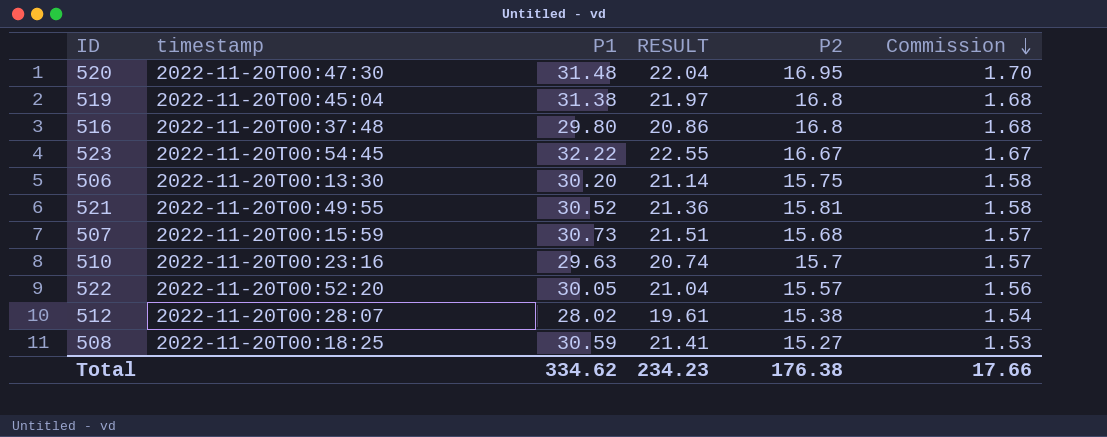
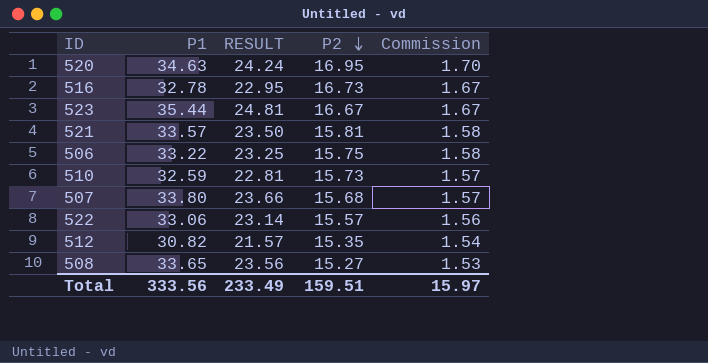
row order: Commission descending -> P2 descending
column timestamp | position: 2 -> none
row 519: 2022-11-20T00:45:04 | 31.38 | 21.97 | 16.8 | 1.68 -> none
520 | P1: 31.48 -> 34.63
520 | RESULT: 22.04 -> 24.24
516 | P1: 29.80 -> 32.78
516 | RESULT: 20.86 -> 22.95
516 | P2: 16.8 -> 16.73
516 | Commission: 1.68 -> 1.67
523 | P1: 32.22 -> 35.44
523 | RESULT: 22.55 -> 24.81
521 | P1: 30.52 -> 33.57
521 | RESULT: 21.36 -> 23.50
506 | P1: 30.20 -> 33.22
506 | RESULT: 21.14 -> 23.25
510 | P1: 29.63 -> 32.59
510 | RESULT: 20.74 -> 22.81
510 | P2: 15.7 -> 15.73
507 | P1: 30.73 -> 33.80
507 | RESULT: 21.51 -> 23.66
522 | P1: 30.05 -> 33.06
522 | RESULT: 21.04 -> 23.14
512 | P1: 28.02 -> 30.82
512 | RESULT: 19.61 -> 21.57
512 | P2: 15.38 -> 15.35
508 | P1: 30.59 -> 33.65
508 | RESULT: 21.41 -> 23.56
Total | P1: 334.62 -> 333.56
Total | RESULT: 234.23 -> 233.49
Total | P2: 176.38 -> 159.51
Total | Commission: 17.66 -> 15.97

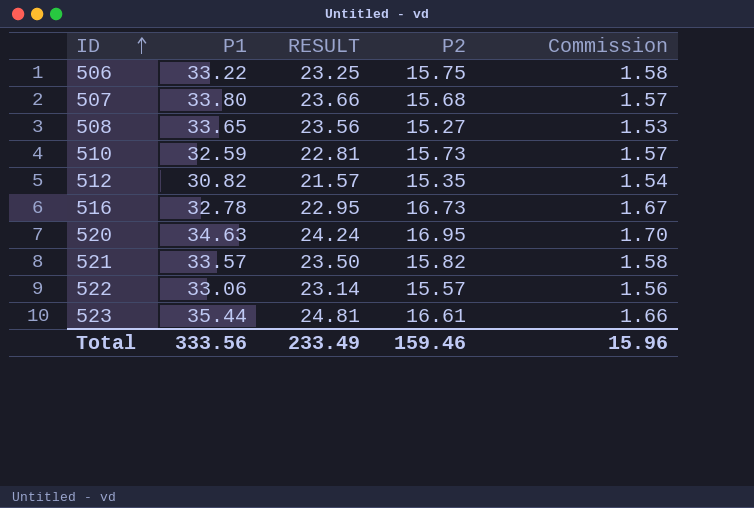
row order: P2 descending -> ID ascending
521 | P2: 15.81 -> 15.82
523 | P2: 16.67 -> 16.61
523 | Commission: 1.67 -> 1.66
Total | P2: 159.51 -> 159.46
Total | Commission: 15.97 -> 15.96

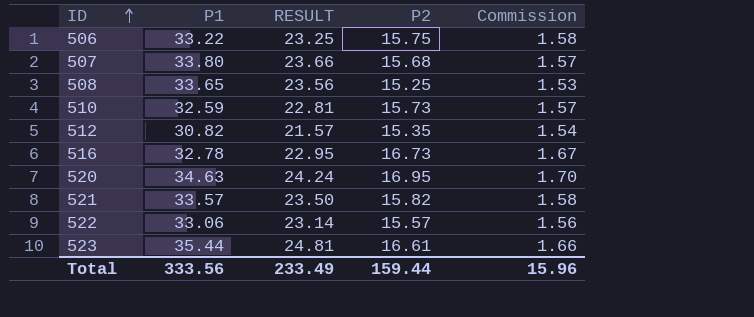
508 | P2: 15.27 -> 15.25
Total | P2: 159.46 -> 159.44

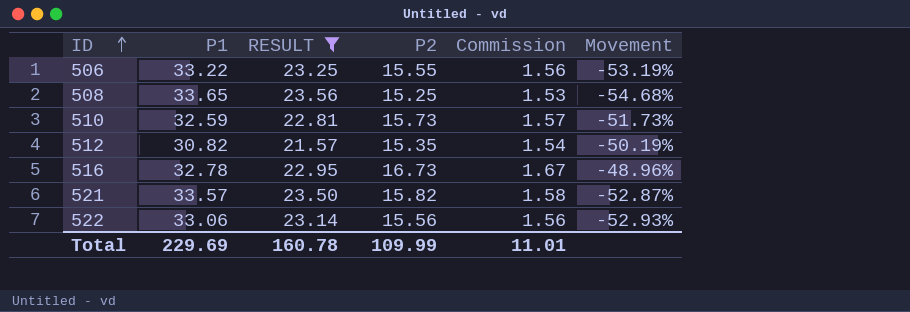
filter: none -> RESULT <= 23.56
column Movement | formula: none -> ([P2] - [P1]) / [P1]
506 | P2: 15.75 -> 15.55
506 | Commission: 1.58 -> 1.56
522 | P2: 15.57 -> 15.56
Total | P1: 333.56 -> 229.69
Total | RESULT: 233.49 -> 160.78
Total | P2: 159.44 -> 109.99
Total | Commission: 15.96 -> 11.01

